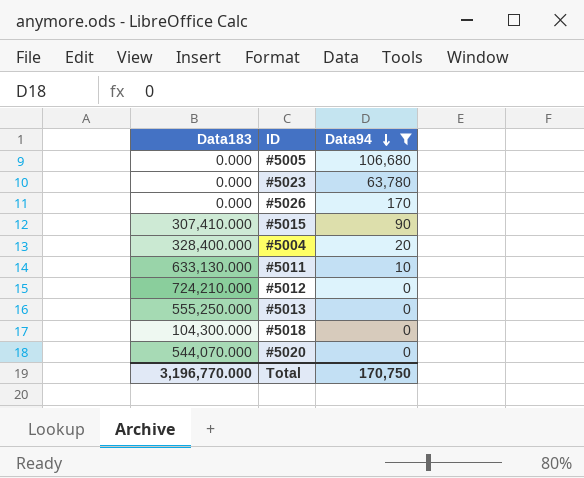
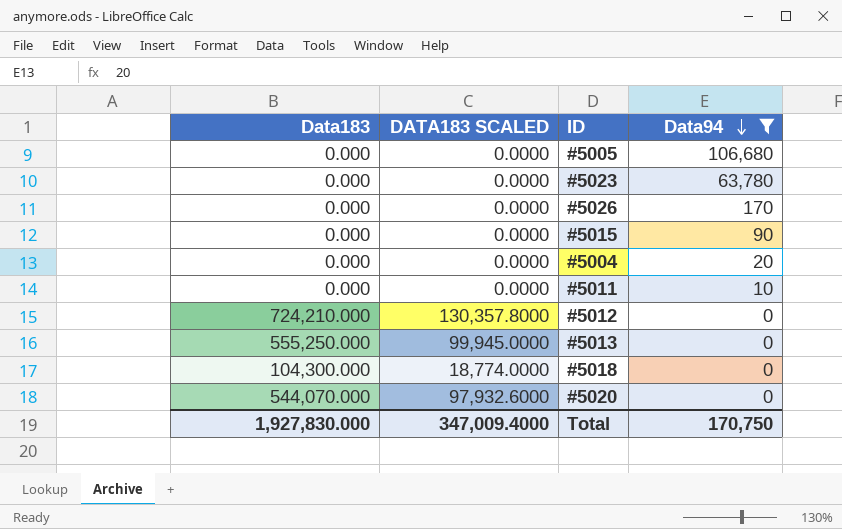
column DATA183 SCALED | formula: none -> [Data183] * 0.18
#5015 | Data183: 307,410.000 -> 0.000
#5004 | Data183: 328,400.000 -> 0.000
#5011 | Data183: 633,130.000 -> 0.000
Total | Data183: 3,196,770.000 -> 1,927,830.000

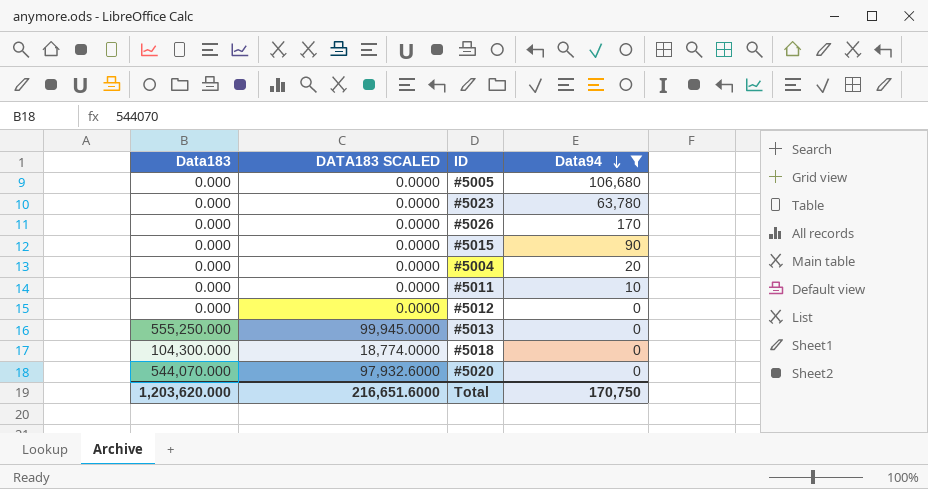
#5012 | Data183: 724,210.000 -> 0.000
#5012 | DATA183 SCALED: 130,357.8000 -> 0.0000
Total | Data183: 1,927,830.000 -> 1,203,620.000
Total | DATA183 SCALED: 347,009.4000 -> 216,651.6000

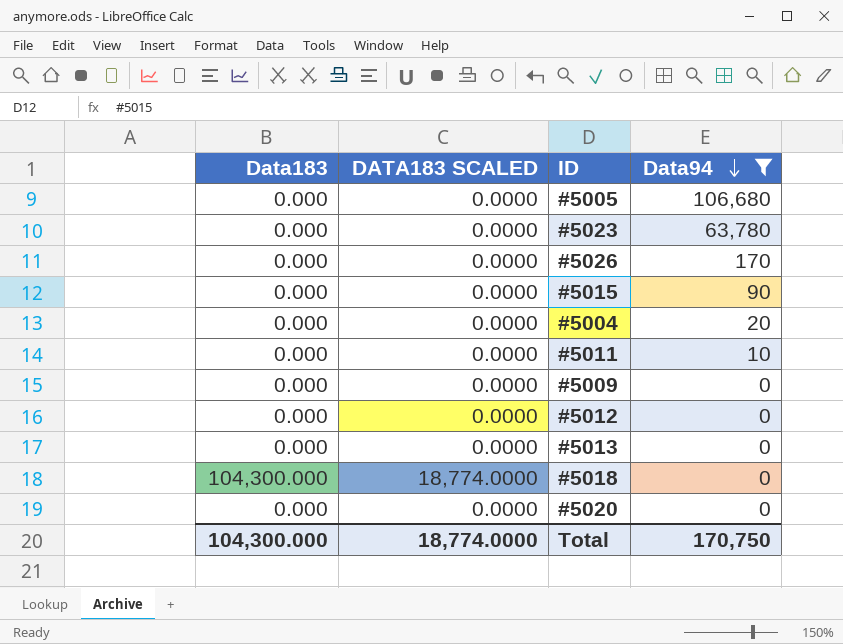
row #5009: none -> 0.000 | 0.0000 | 0
#5013 | Data183: 555,250.000 -> 0.000
#5013 | DATA183 SCALED: 99,945.0000 -> 0.0000
#5020 | Data183: 544,070.000 -> 0.000
#5020 | DATA183 SCALED: 97,932.6000 -> 0.0000
Total | Data183: 1,203,620.000 -> 104,300.000
Total | DATA183 SCALED: 216,651.6000 -> 18,774.0000

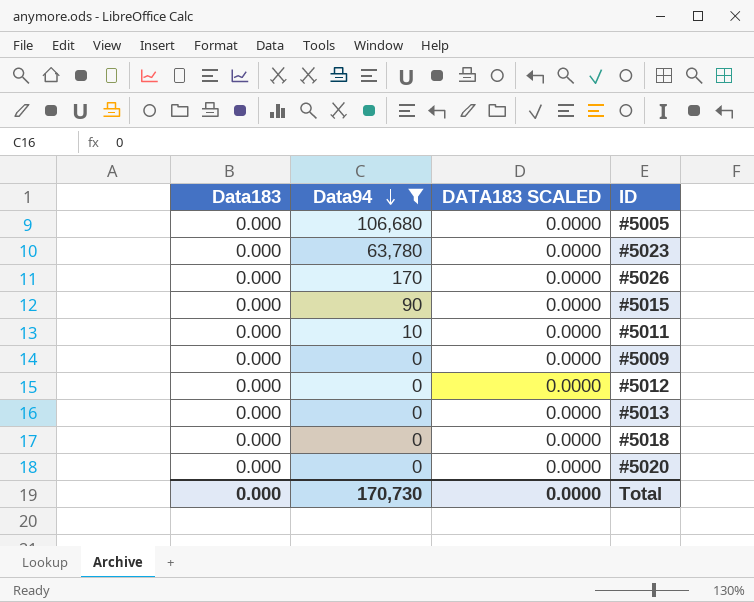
column Data94 | position: 4 -> 2
row #5004: 0.000 | 0.0000 | 20 -> none
#5018 | Data183: 104,300.000 -> 0.000
#5018 | DATA183 SCALED: 18,774.0000 -> 0.0000
Total | Data183: 104,300.000 -> 0.000
Total | Data94: 170,750 -> 170,730
Total | DATA183 SCALED: 18,774.0000 -> 0.0000

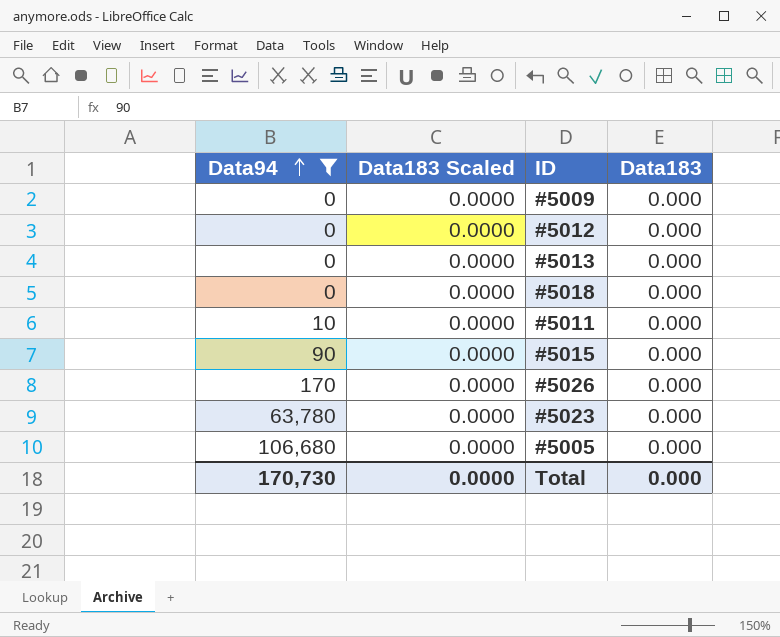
row order: Data94 descending -> Data94 ascending
column name: DATA183 SCALED -> Data183 Scaled
column Data183 | position: 1 -> 4
row #5020: 0.000 | 0 | 0.0000 -> none

